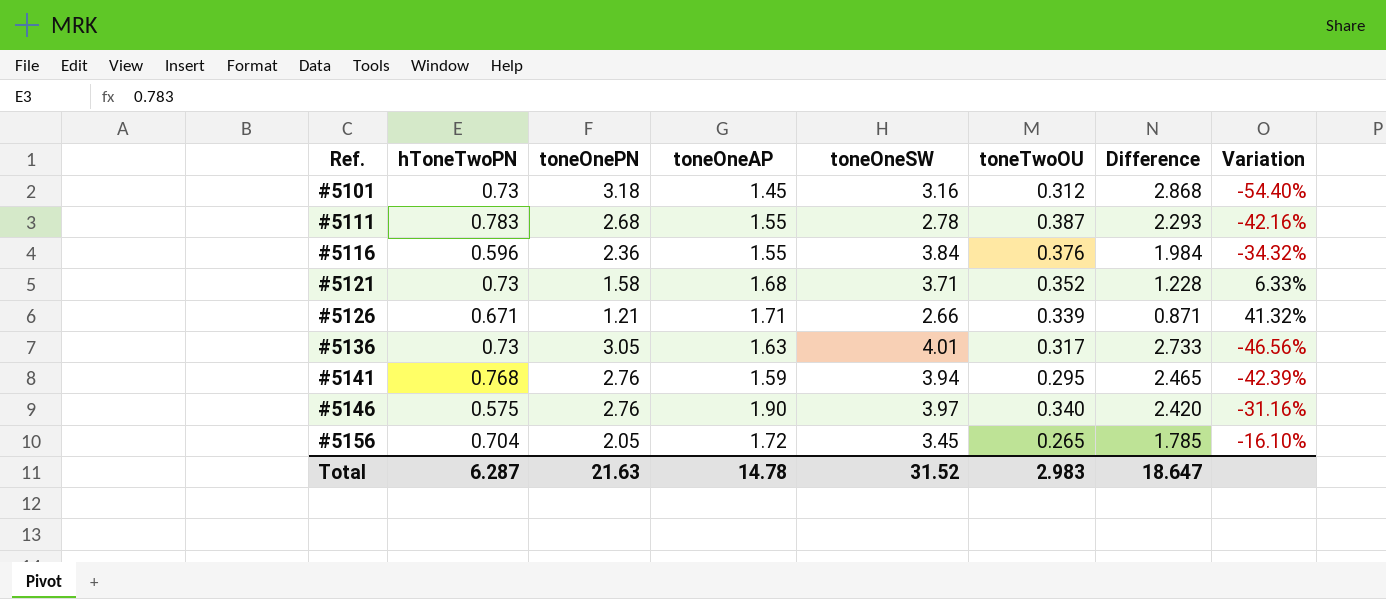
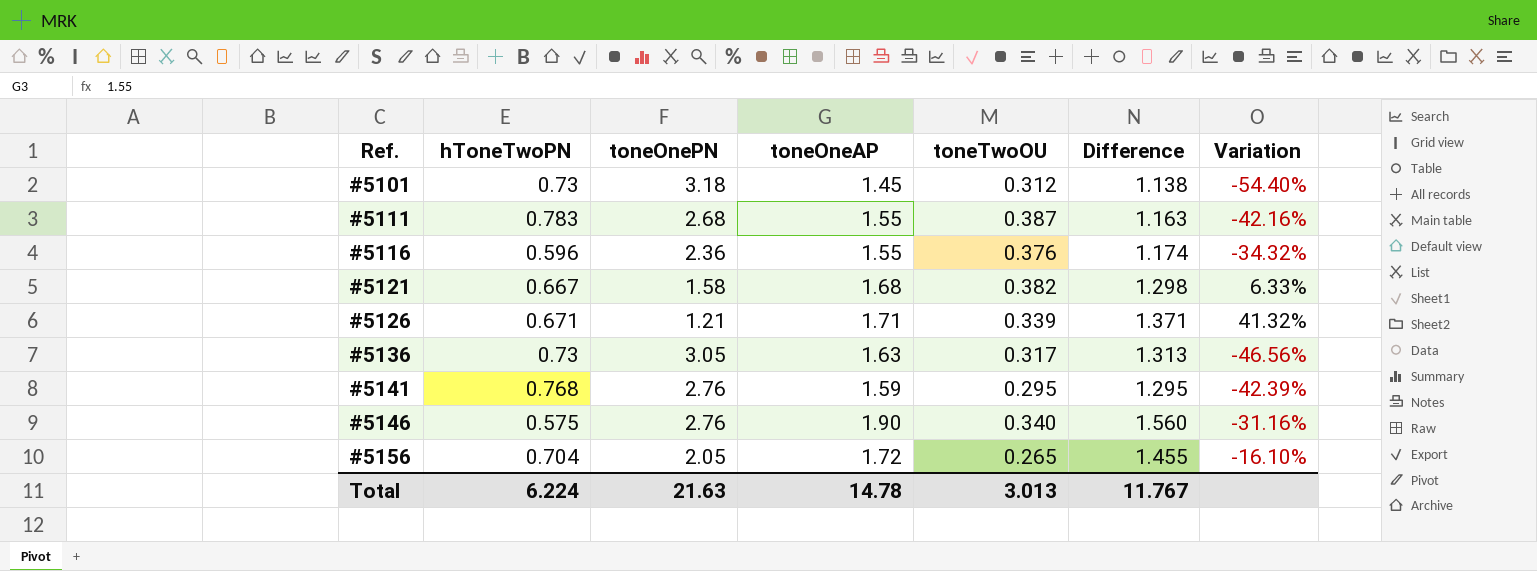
column toneOneSW | position: 5 -> none
column Difference | formula: [toneOnePN] - [toneTwoOU] -> [toneOneAP] - [toneTwoOU]
#5121 | hToneTwoPN: 0.73 -> 0.667
#5121 | toneTwoOU: 0.352 -> 0.382
Total | hToneTwoPN: 6.287 -> 6.224
Total | toneTwoOU: 2.983 -> 3.013
Total | Difference: 18.647 -> 11.767

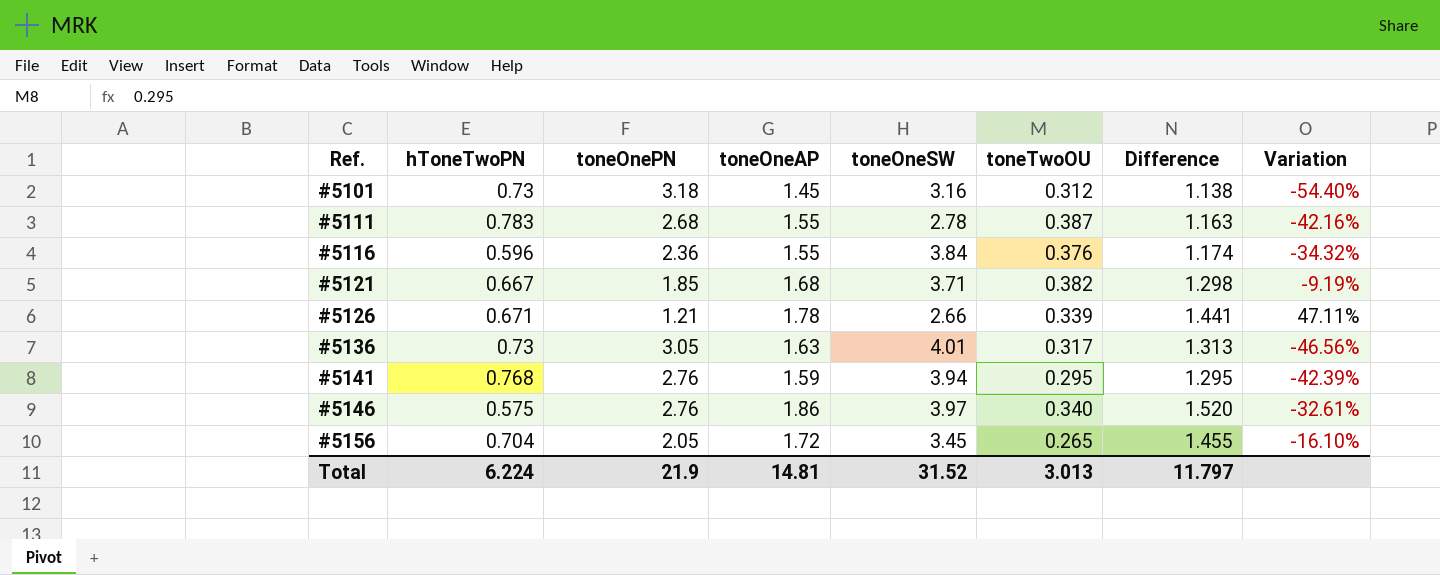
column toneOneSW | position: none -> 5
#5121 | toneOnePN: 1.58 -> 1.85
#5121 | Variation: 6.33% -> -9.19%
#5126 | toneOneAP: 1.71 -> 1.78
#5126 | Difference: 1.371 -> 1.441
#5126 | Variation: 41.32% -> 47.11%
#5146 | toneOneAP: 1.90 -> 1.86
#5146 | Difference: 1.560 -> 1.520
#5146 | Variation: -31.16% -> -32.61%
Total | toneOnePN: 21.63 -> 21.9
Total | toneOneAP: 14.78 -> 14.81
Total | Difference: 11.767 -> 11.797

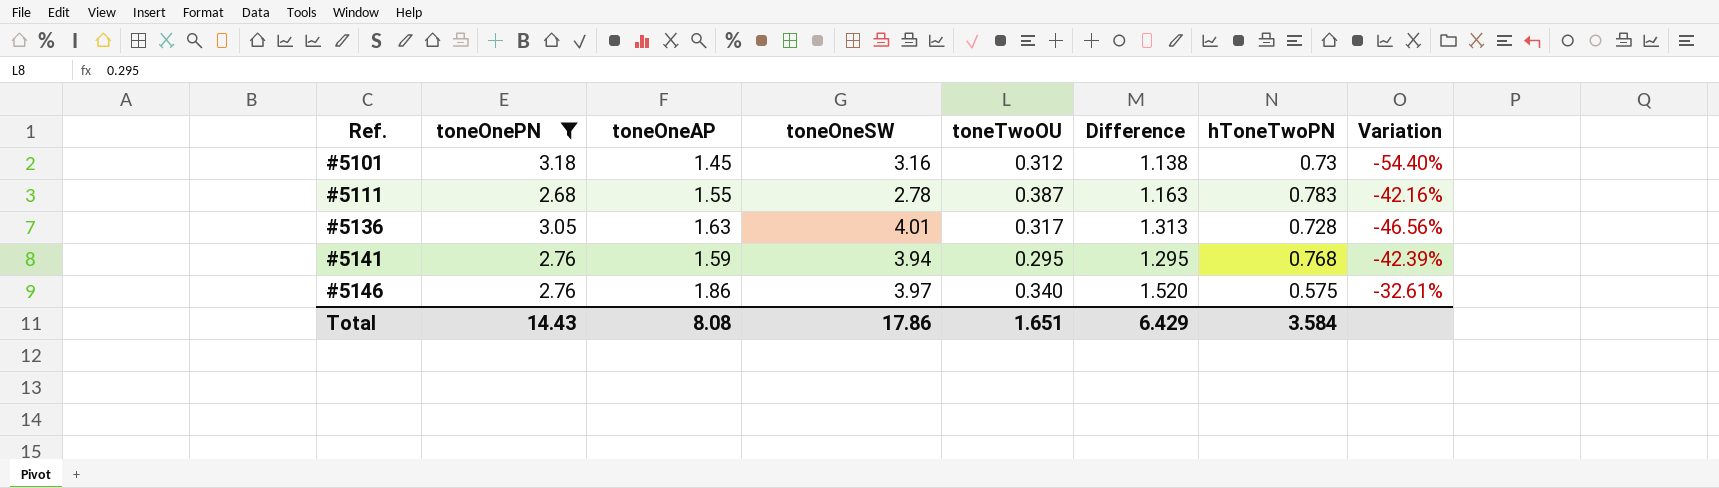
filter: none -> toneOnePN >= 2.68
column hToneTwoPN | position: 2 -> 7
#5136 | hToneTwoPN: 0.73 -> 0.728
Total | toneOnePN: 21.9 -> 14.43
Total | toneOneAP: 14.81 -> 8.08
Total | toneOneSW: 31.52 -> 17.86
Total | toneTwoOU: 3.013 -> 1.651
Total | Difference: 11.797 -> 6.429
Total | hToneTwoPN: 6.224 -> 3.584

